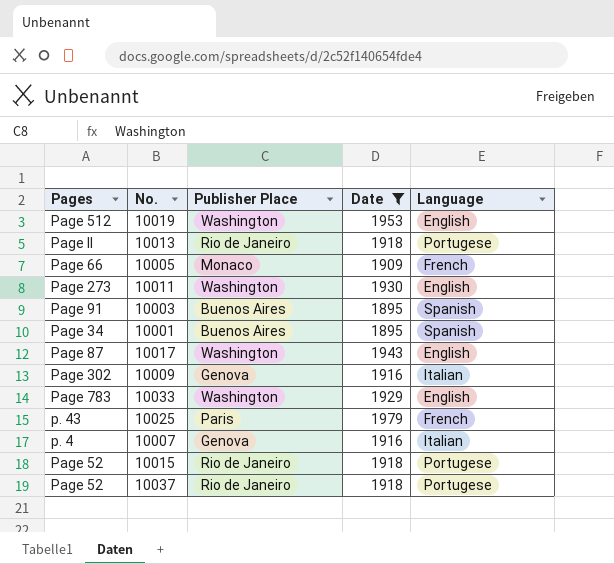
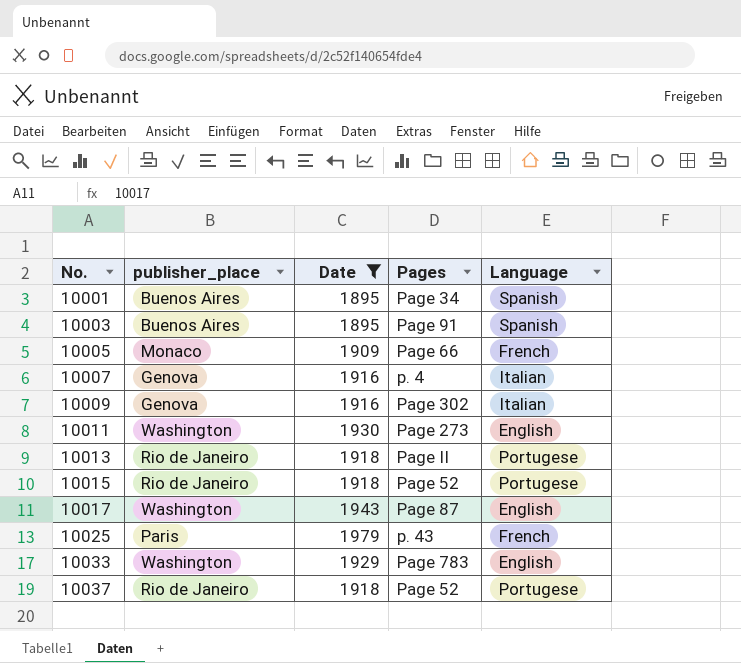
row order: none -> No. ascending
column name: Publisher Place -> publisher_place
column Pages | position: 1 -> 4
row 10019: Page 512 | Washington | 1953 | English -> none

